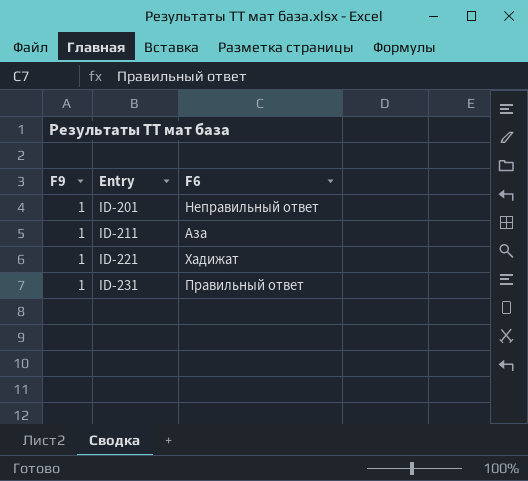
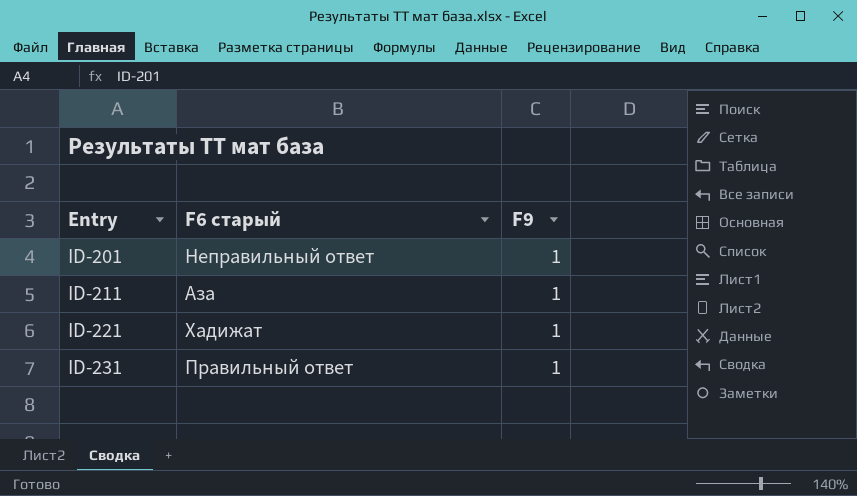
column name: F6 -> F6 старый
column F9 | position: 1 -> 3

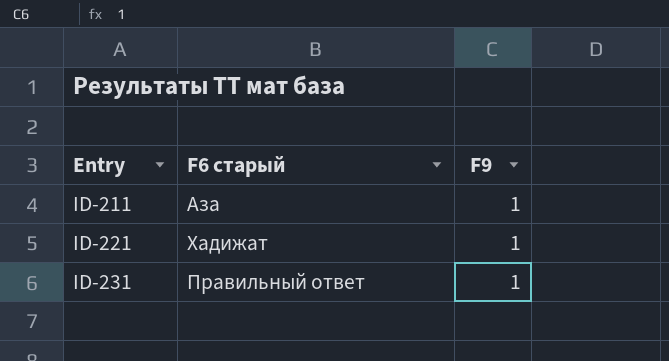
row ID-201: Неправильный ответ | 1 -> none

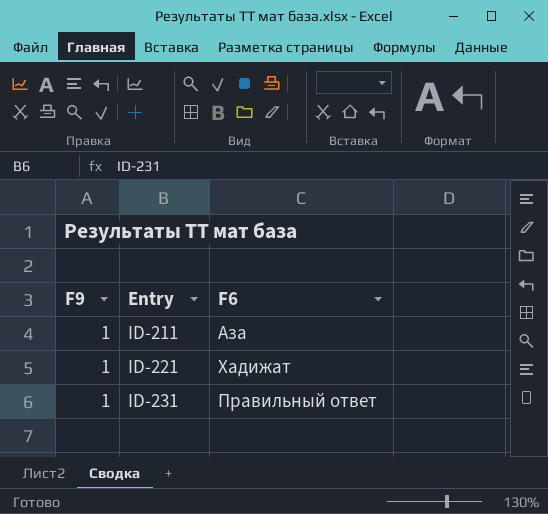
column F9 | position: 3 -> 1
column name: F6 старый -> F6

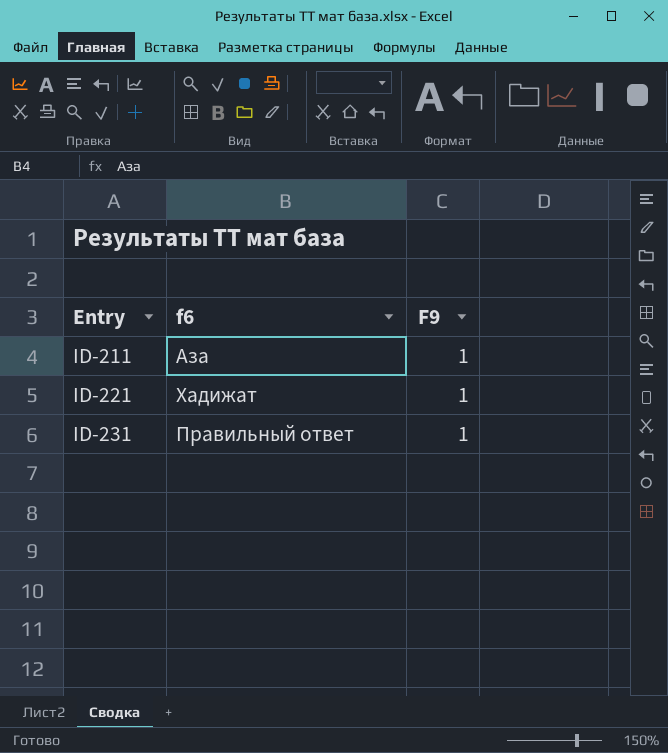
column name: F6 -> f6
column F9 | position: 1 -> 3

